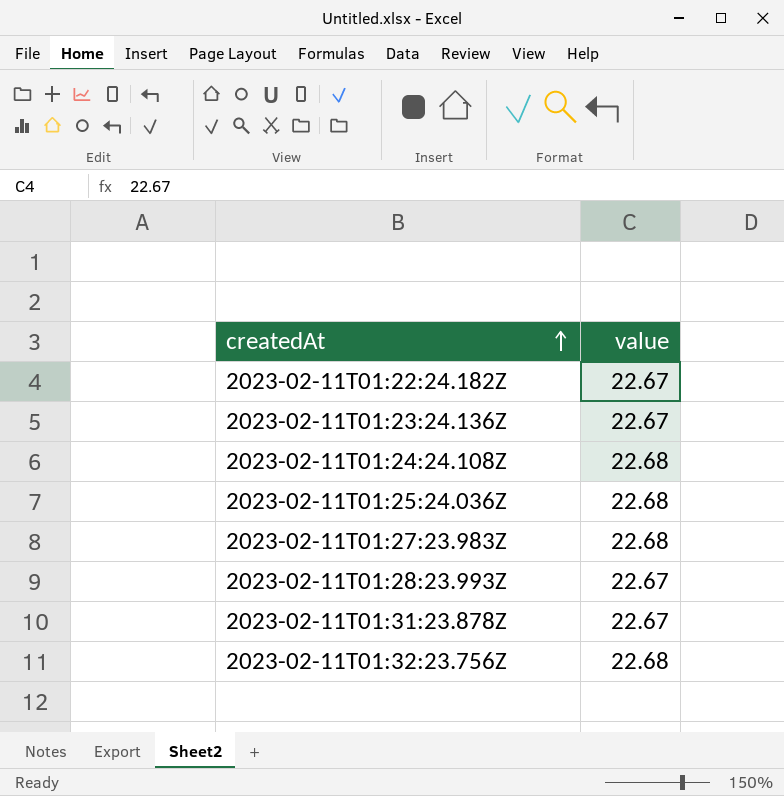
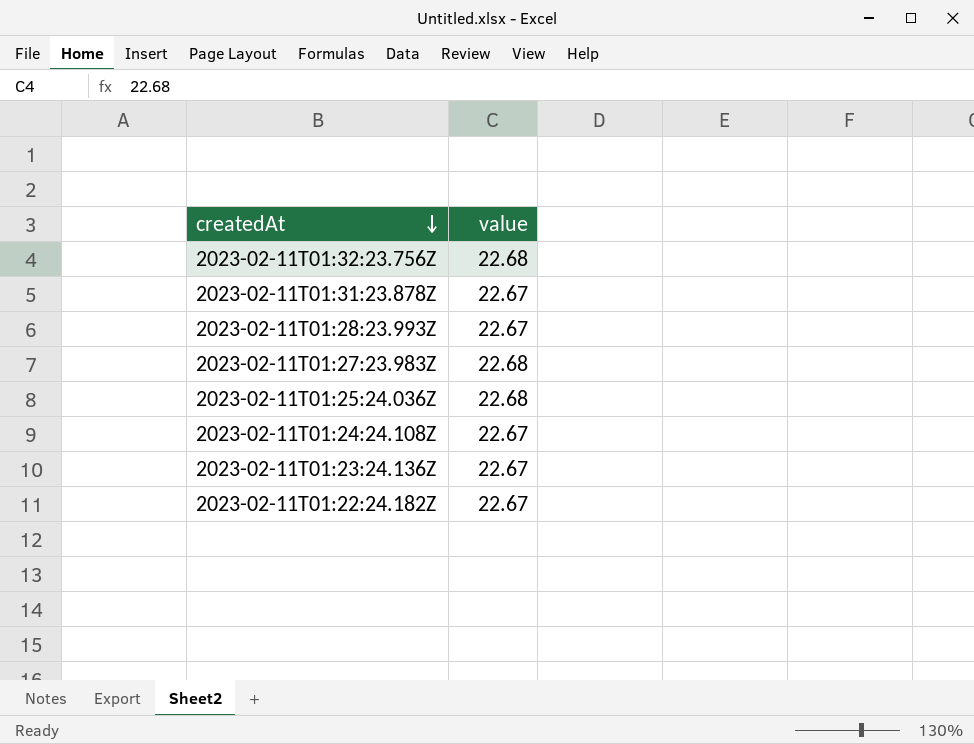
row order: createdAt ascending -> createdAt descending
2023-02-11T01:24:24.108Z | value: 22.68 -> 22.67

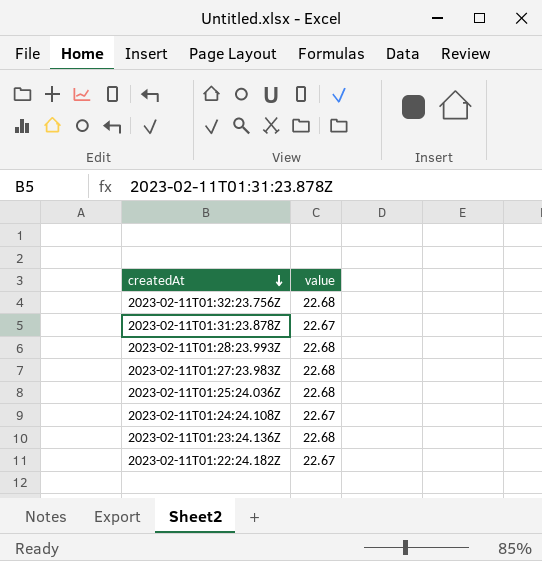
2023-02-11T01:28:23.993Z | value: 22.67 -> 22.68
2023-02-11T01:23:24.136Z | value: 22.67 -> 22.68

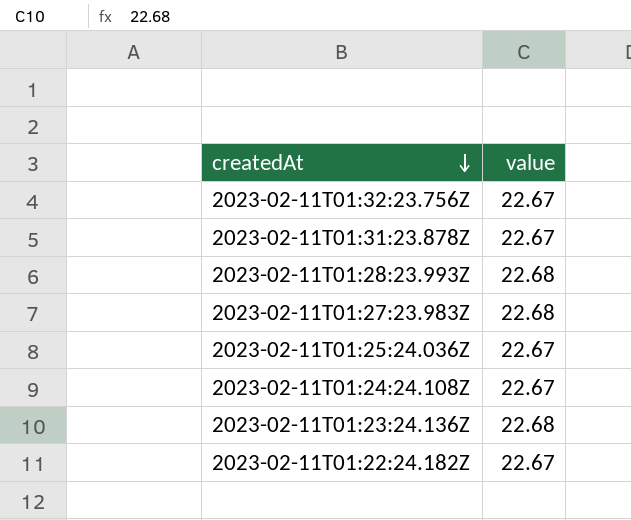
2023-02-11T01:32:23.756Z | value: 22.68 -> 22.67
2023-02-11T01:25:24.036Z | value: 22.68 -> 22.67

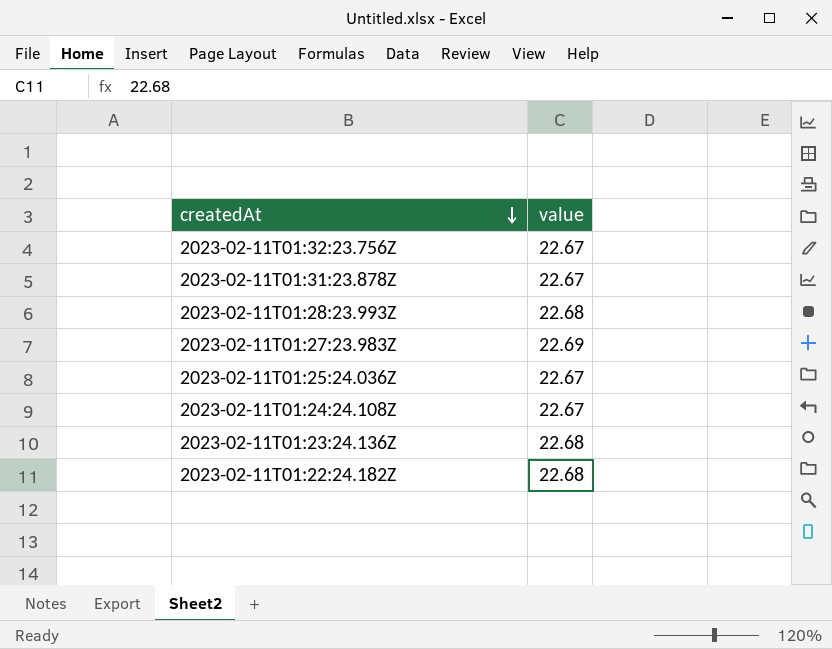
2023-02-11T01:27:23.983Z | value: 22.68 -> 22.69
2023-02-11T01:22:24.182Z | value: 22.67 -> 22.68

